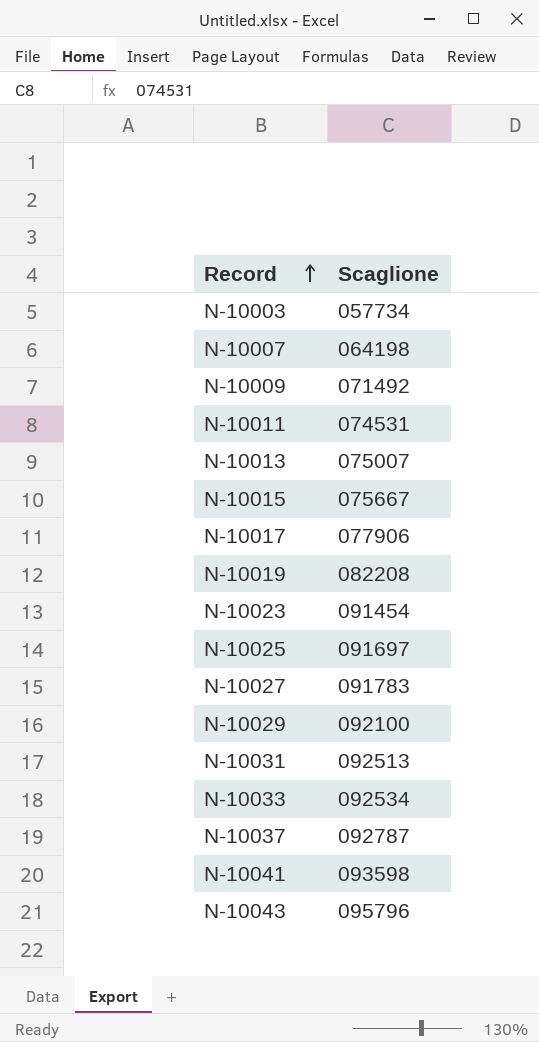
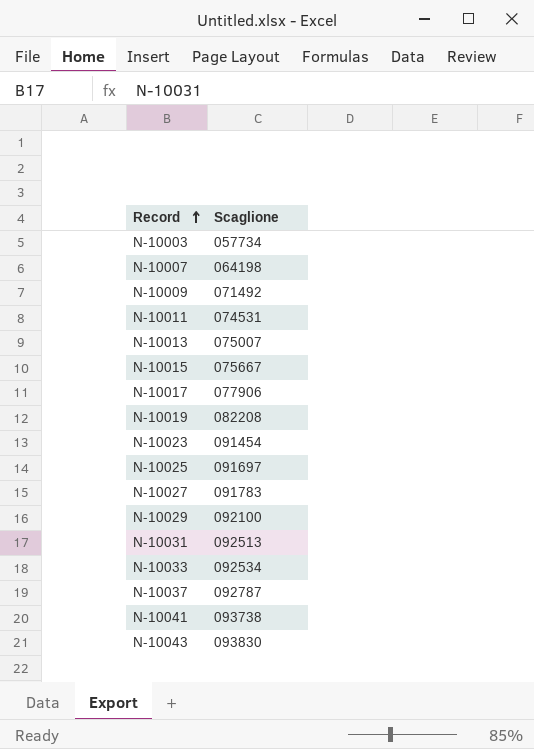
N-10041 | Scaglione: 093598 -> 093738
N-10043 | Scaglione: 095796 -> 093830

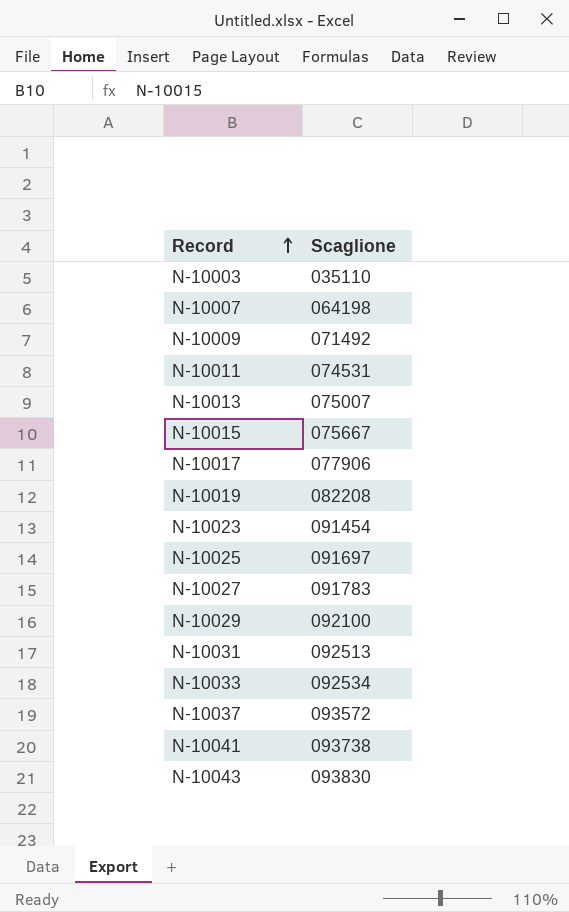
N-10003 | Scaglione: 057734 -> 035110
N-10037 | Scaglione: 092787 -> 093572

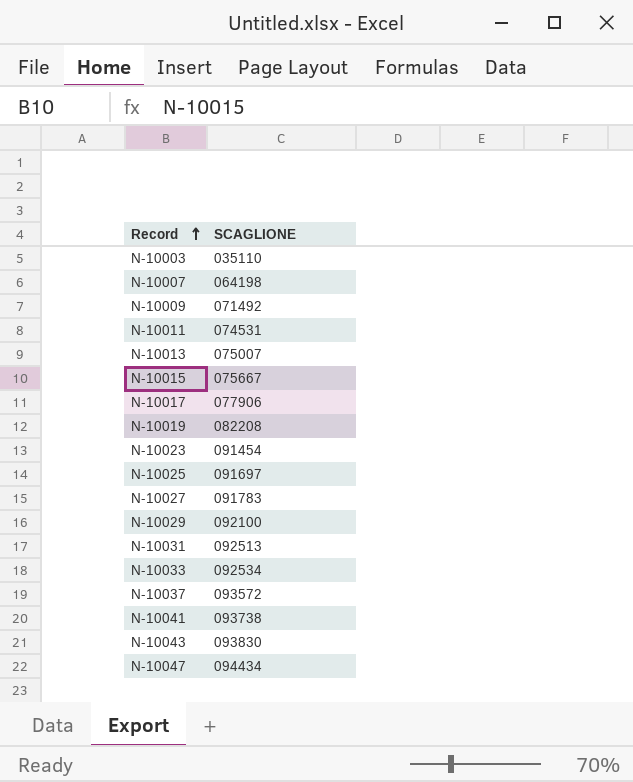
column name: Scaglione -> SCAGLIONE
row N-10047: none -> 094434

